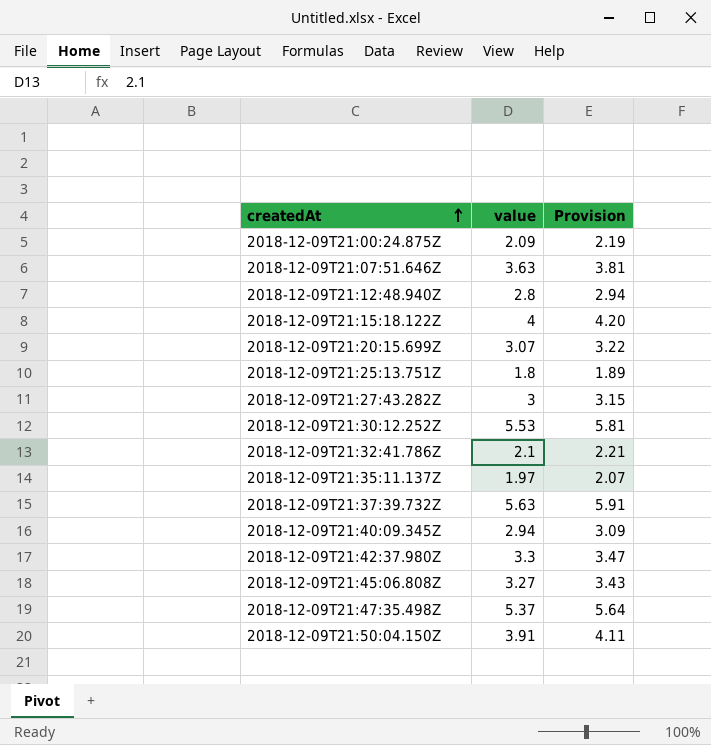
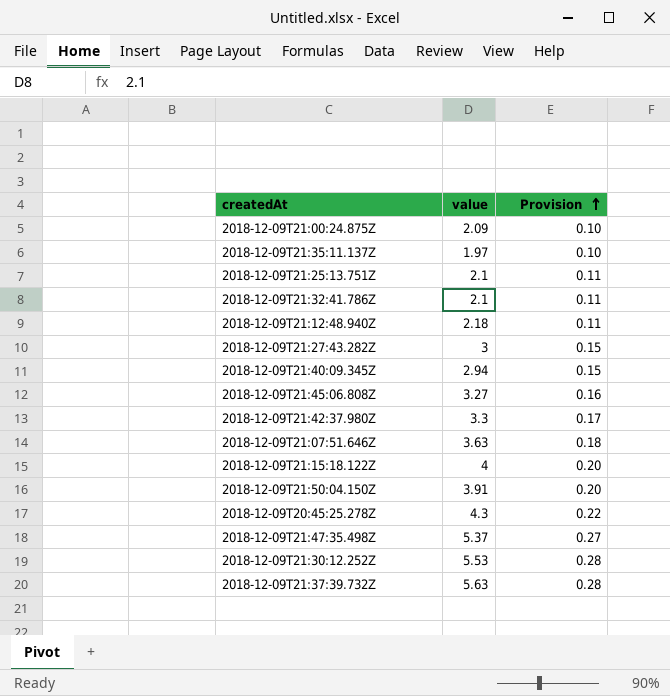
row order: createdAt ascending -> Provision ascending
column Provision | formula: [value] * 1.05 -> [value] * 0.05
row 2018-12-09T21:20:15.699Z: 3.07 | 3.22 -> none
2018-12-09T21:25:13.751Z | value: 1.8 -> 2.1
2018-12-09T21:12:48.940Z | value: 2.8 -> 2.18
row 2018-12-09T20:45:25.278Z: none -> 4.3 | 0.22

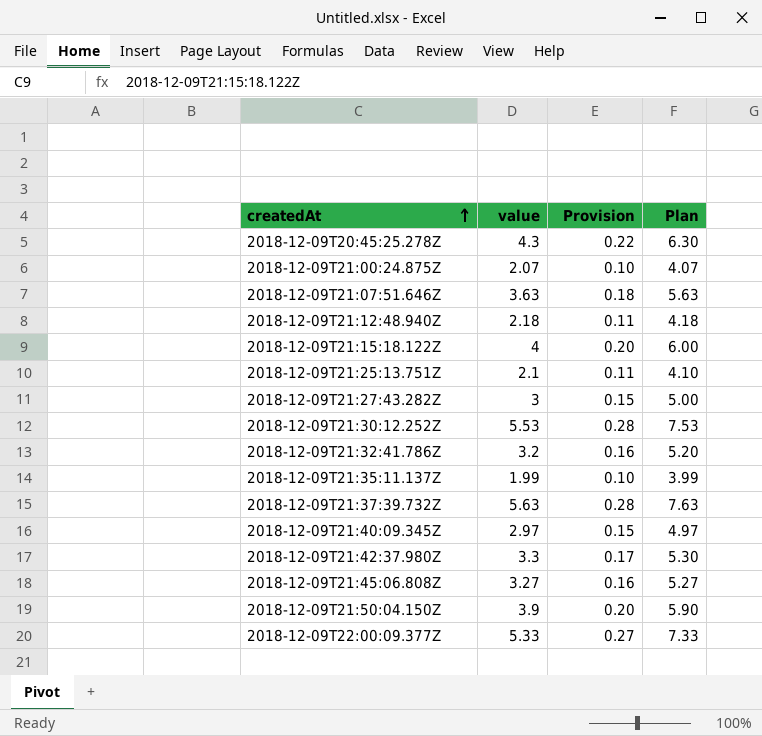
row order: Provision ascending -> createdAt ascending
column Plan | formula: none -> [value] + 2
row 2018-12-09T21:47:35.498Z: 5.37 | 0.27 -> none
2018-12-09T21:00:24.875Z | value: 2.09 -> 2.07
2018-12-09T21:32:41.786Z | value: 2.1 -> 3.2
2018-12-09T21:32:41.786Z | Provision: 0.11 -> 0.16
2018-12-09T21:35:11.137Z | value: 1.97 -> 1.99
2018-12-09T21:40:09.345Z | value: 2.94 -> 2.97
2018-12-09T21:50:04.150Z | value: 3.91 -> 3.9
row 2018-12-09T22:00:09.377Z: none -> 5.33 | 0.27 | 7.33

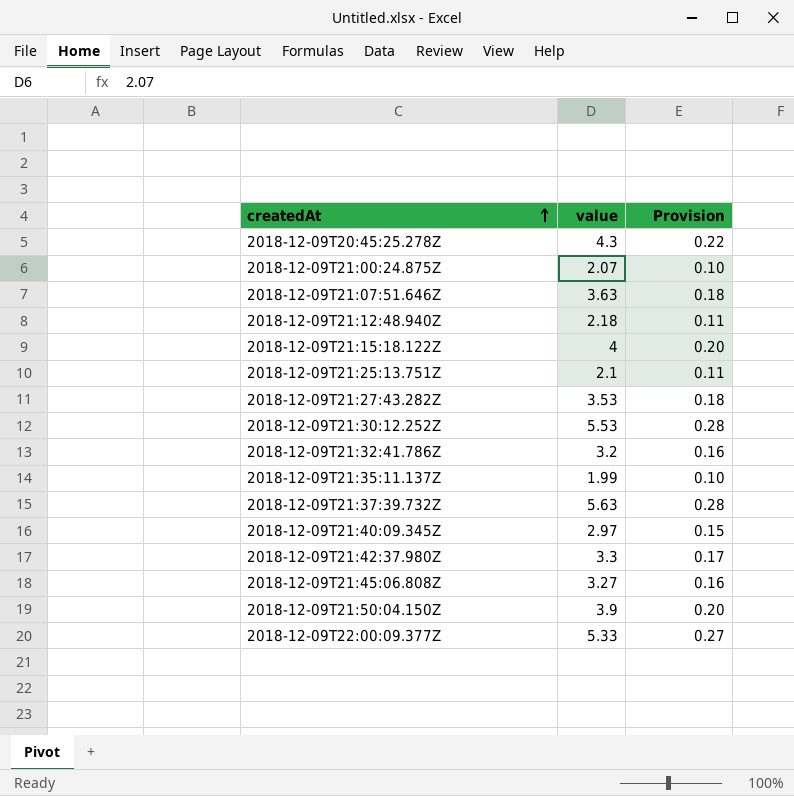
column Plan | formula: [value] + 2 -> none
2018-12-09T21:27:43.282Z | value: 3 -> 3.53
2018-12-09T21:27:43.282Z | Provision: 0.15 -> 0.18

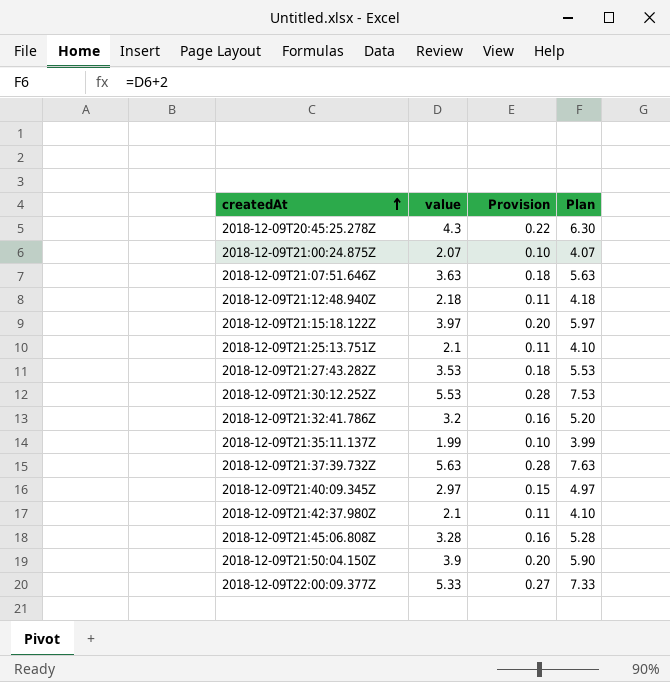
column Plan | formula: none -> [value] + 2
2018-12-09T21:15:18.122Z | value: 4 -> 3.97
2018-12-09T21:42:37.980Z | value: 3.3 -> 2.1
2018-12-09T21:42:37.980Z | Provision: 0.17 -> 0.11
2018-12-09T21:45:06.808Z | value: 3.27 -> 3.28

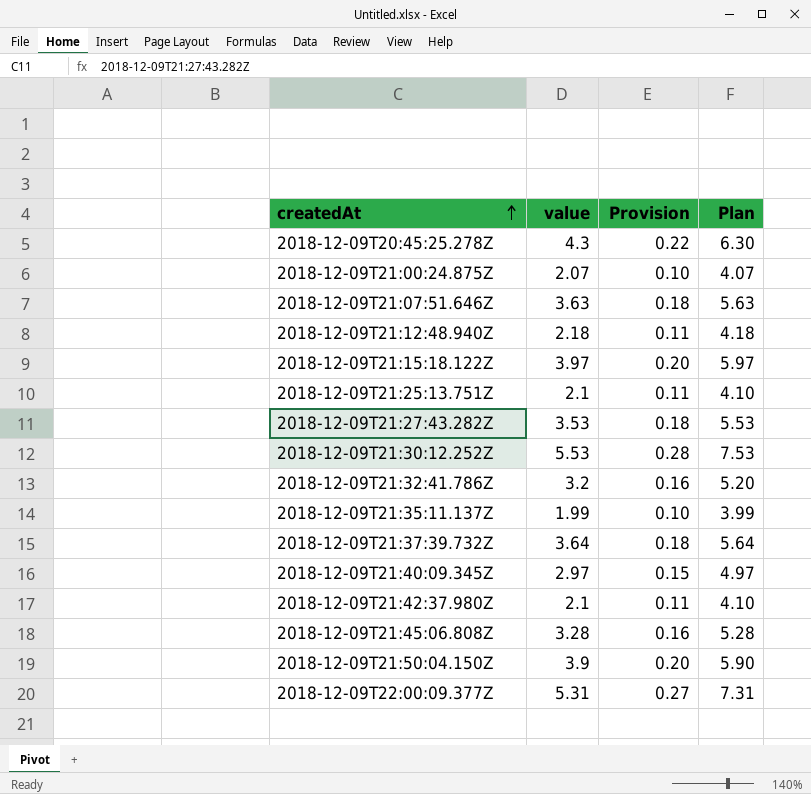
2018-12-09T21:37:39.732Z | value: 5.63 -> 3.64
2018-12-09T21:37:39.732Z | Provision: 0.28 -> 0.18
2018-12-09T21:37:39.732Z | Plan: 7.63 -> 5.64
2018-12-09T22:00:09.377Z | value: 5.33 -> 5.31
2018-12-09T22:00:09.377Z | Plan: 7.33 -> 7.31

